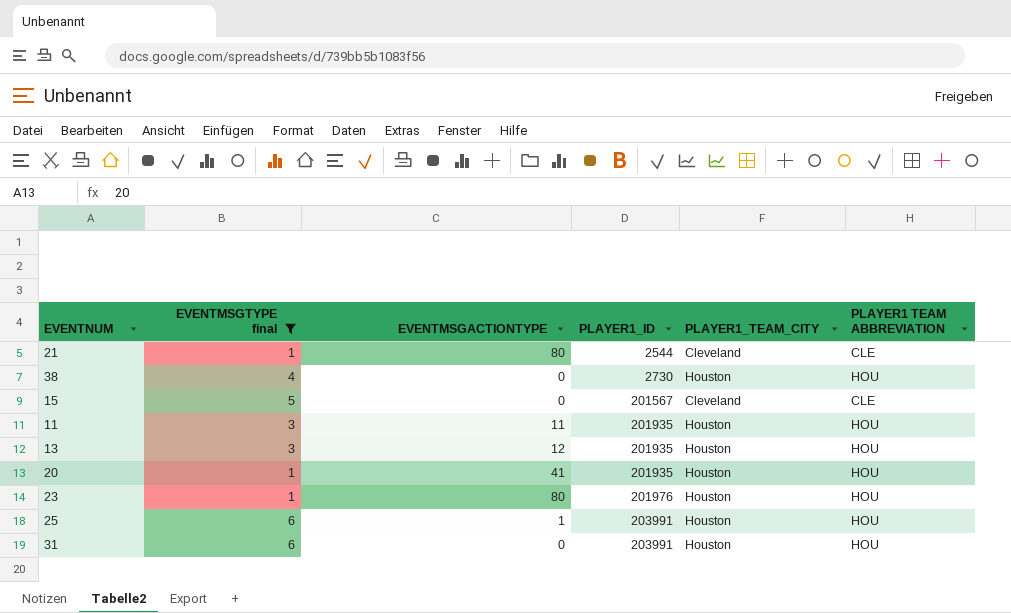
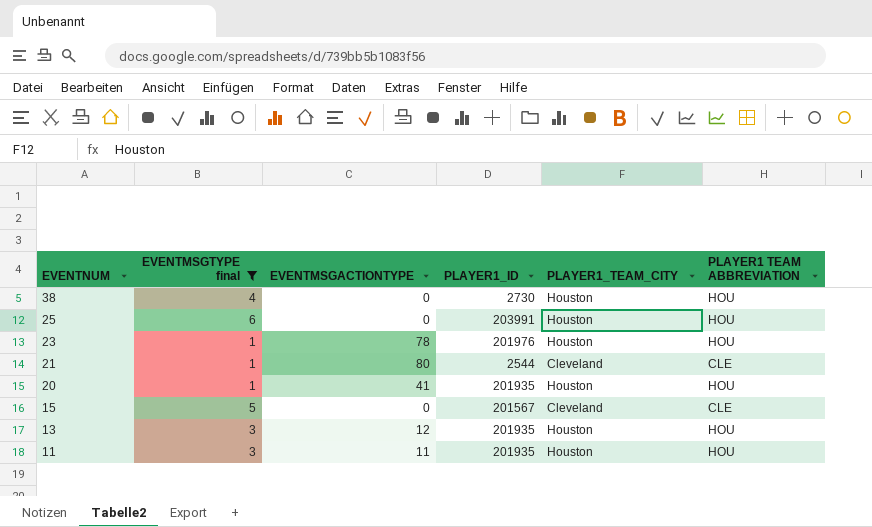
row order: PLAYER1_ID ascending -> EVENTNUM descending
row 31: 6 | 0 | 203991 | Houston | HOU -> none
25 | EVENTMSGACTIONTYPE: 1 -> 0
23 | EVENTMSGACTIONTYPE: 80 -> 78

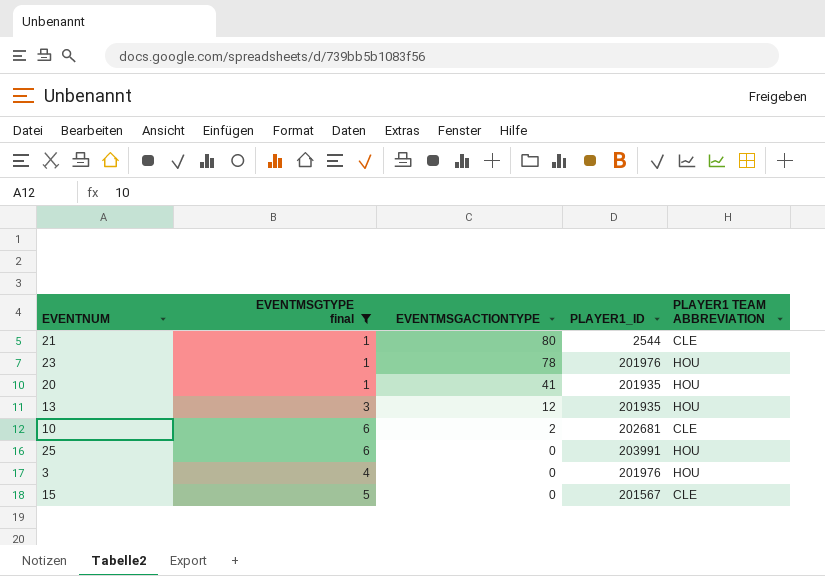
row order: EVENTNUM descending -> EVENTMSGACTIONTYPE descending
column PLAYER1_TEAM_CITY | position: 5 -> none
row 38: 4 | 0 | 2730 | Houston | HOU -> none
row 11: 3 | 11 | 201935 | Houston | HOU -> none
row 10: none -> 6 | 2 | 202681 | CLE
row 3: none -> 4 | 0 | 201976 | HOU

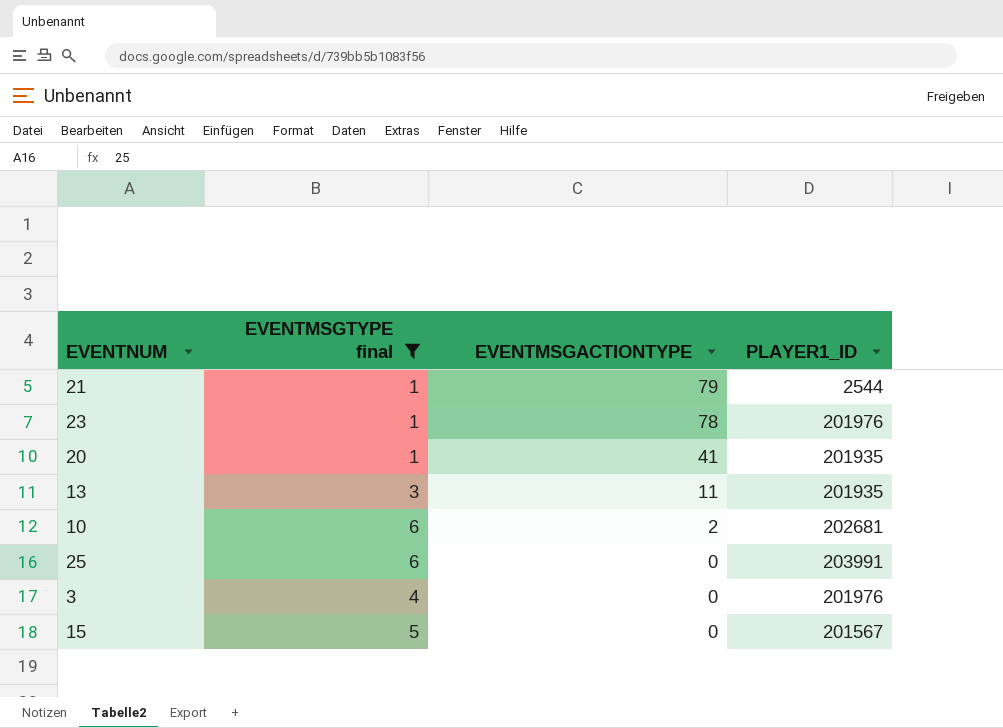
column PLAYER1 TEAM ABBREVIATION | position: 5 -> none
21 | EVENTMSGACTIONTYPE: 80 -> 79
13 | EVENTMSGACTIONTYPE: 12 -> 11

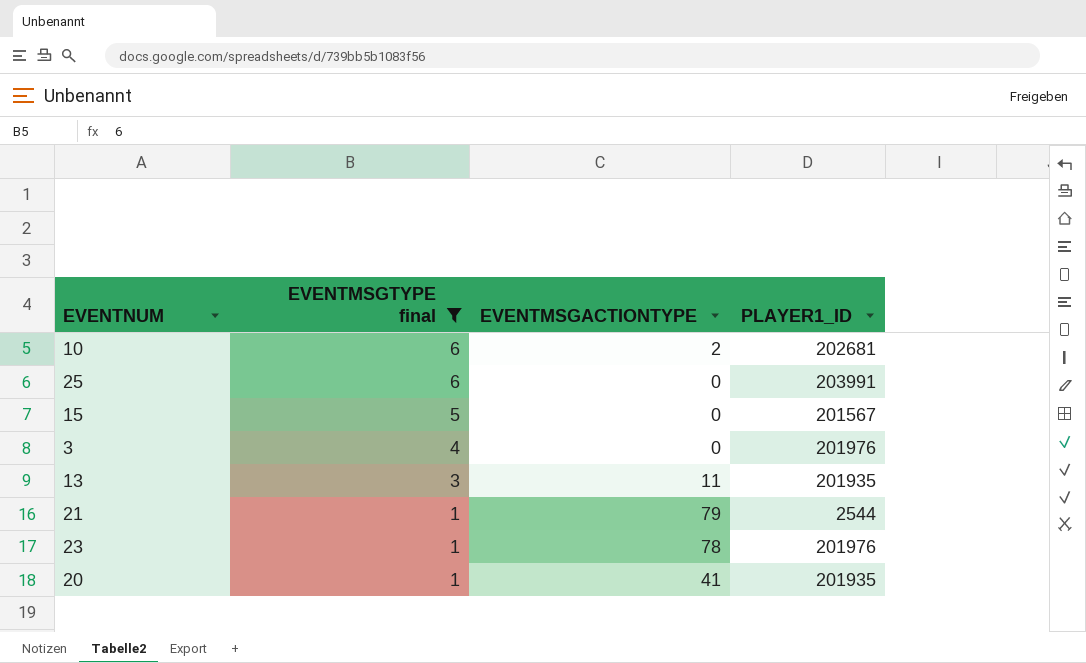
row order: EVENTMSGACTIONTYPE descending -> EVENTMSGTYPE final descending

